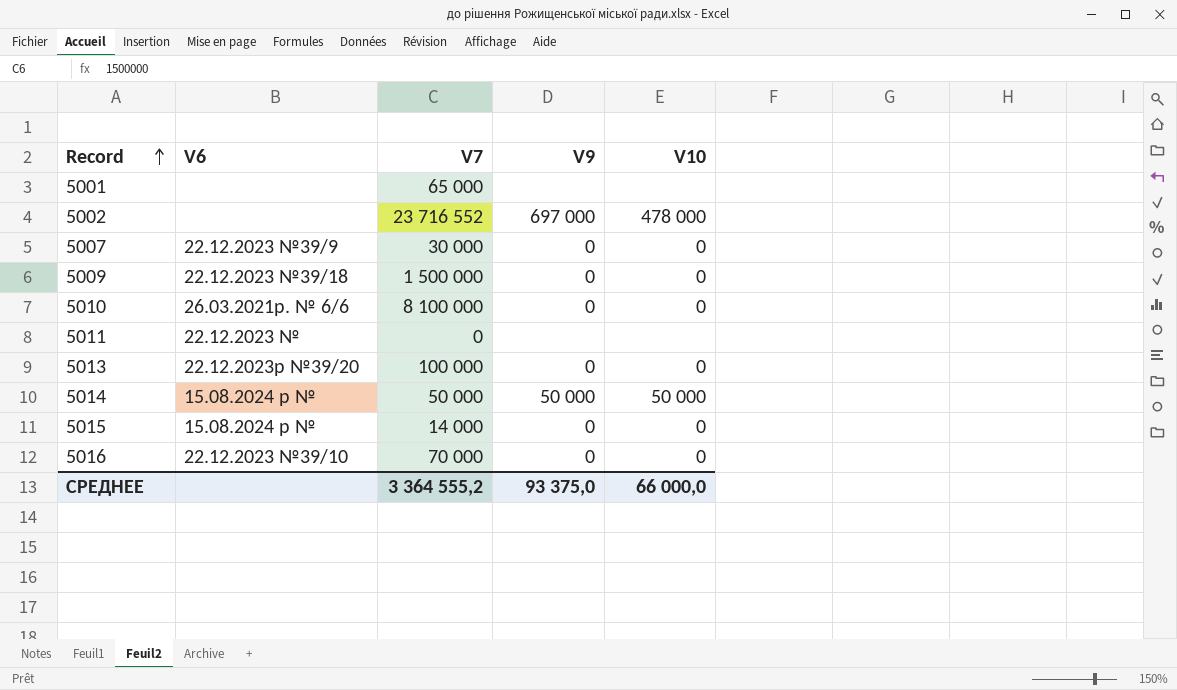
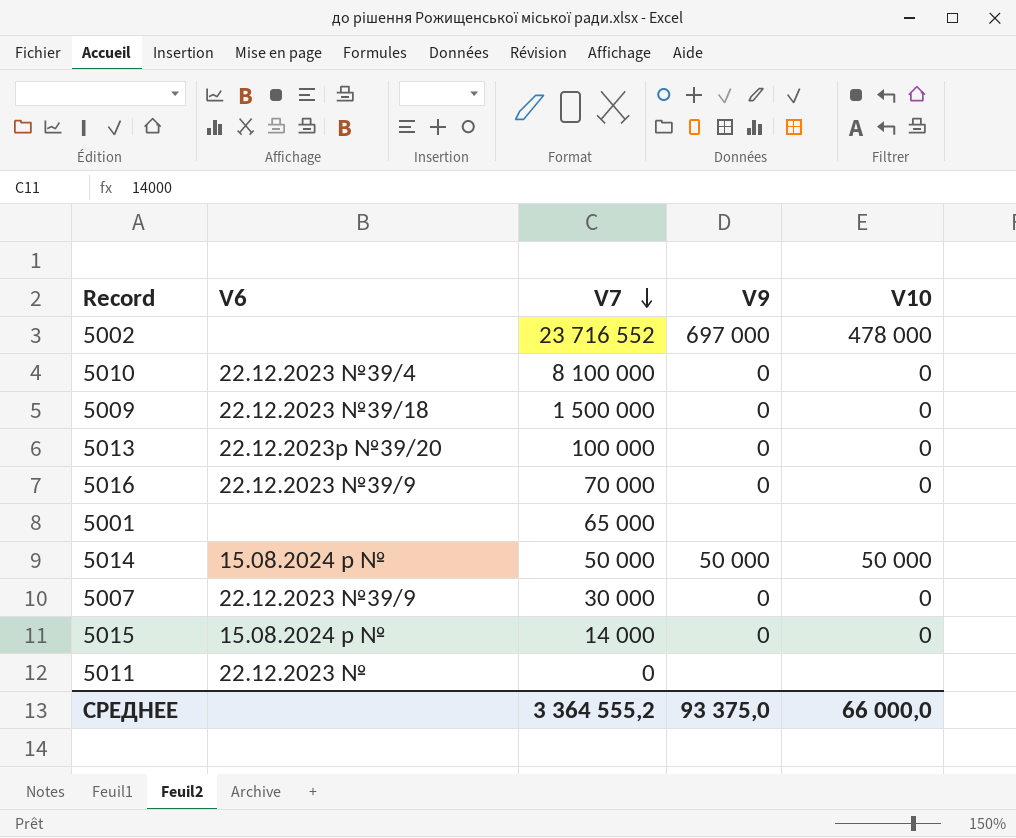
row order: Record ascending -> V7 descending
5010 | V6: 26.03.2021р. № 6/6 -> 22.12.2023 №39/4
5016 | V6: 22.12.2023 №39/10 -> 22.12.2023 №39/9

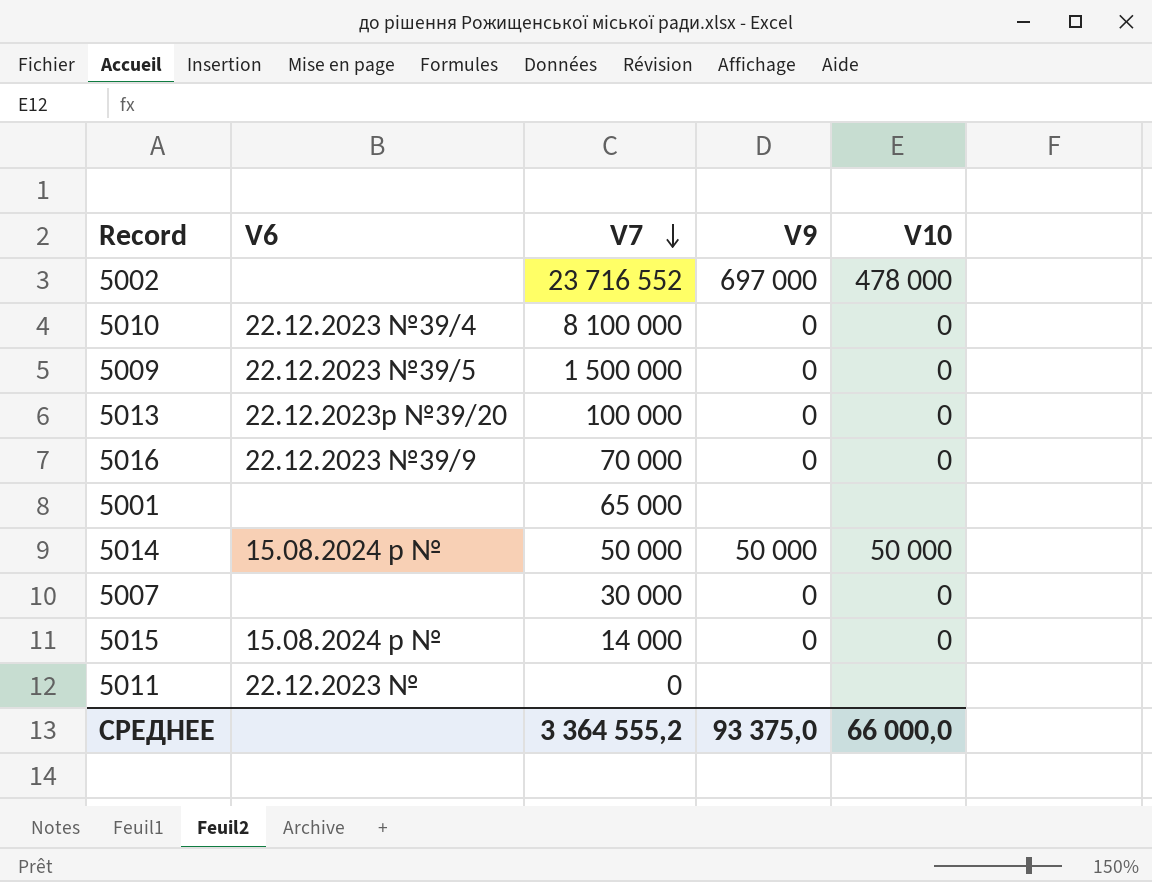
5009 | V6: 22.12.2023 №39/18 -> 22.12.2023 №39/5
5007 | V6: 22.12.2023 №39/9 -> none

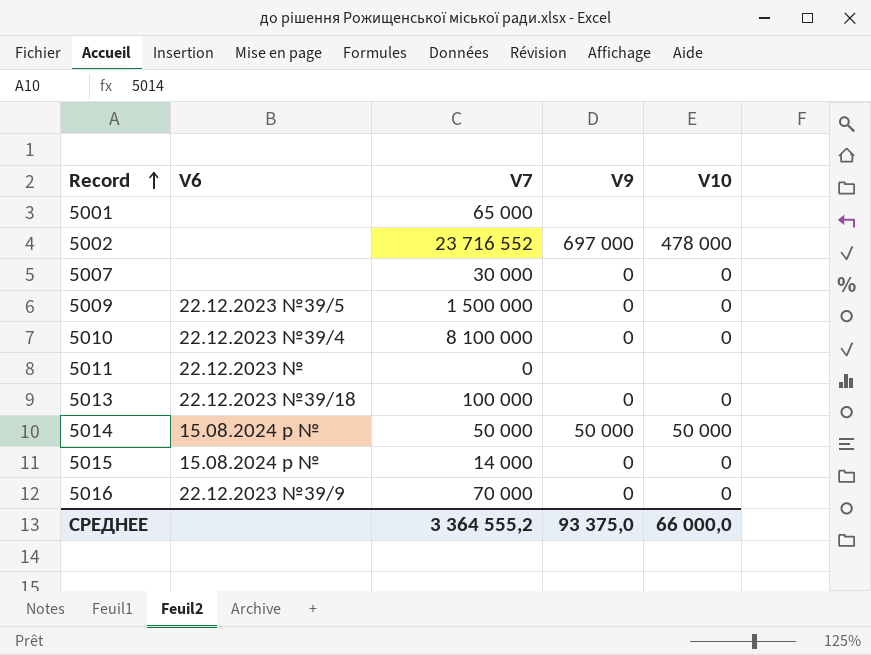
row order: V7 descending -> Record ascending
5013 | V6: 22.12.2023р №39/20 -> 22.12.2023 №39/18

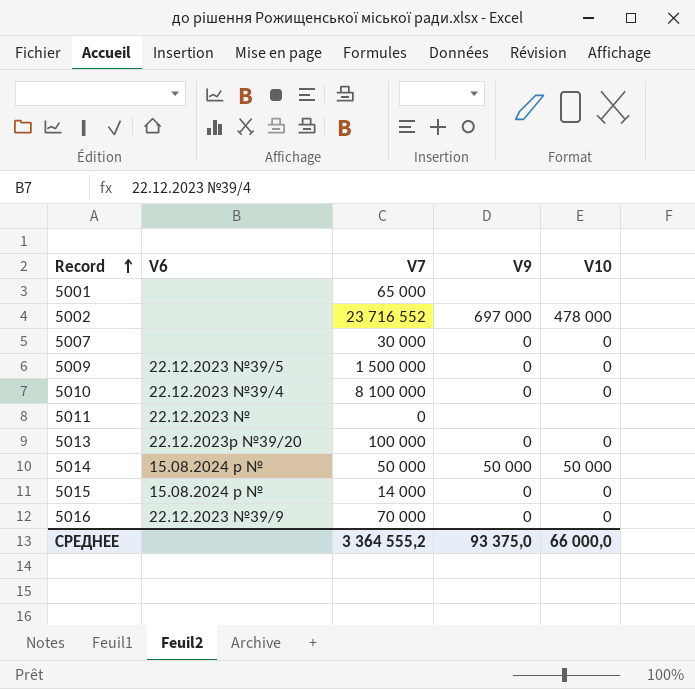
5013 | V6: 22.12.2023 №39/18 -> 22.12.2023р №39/20

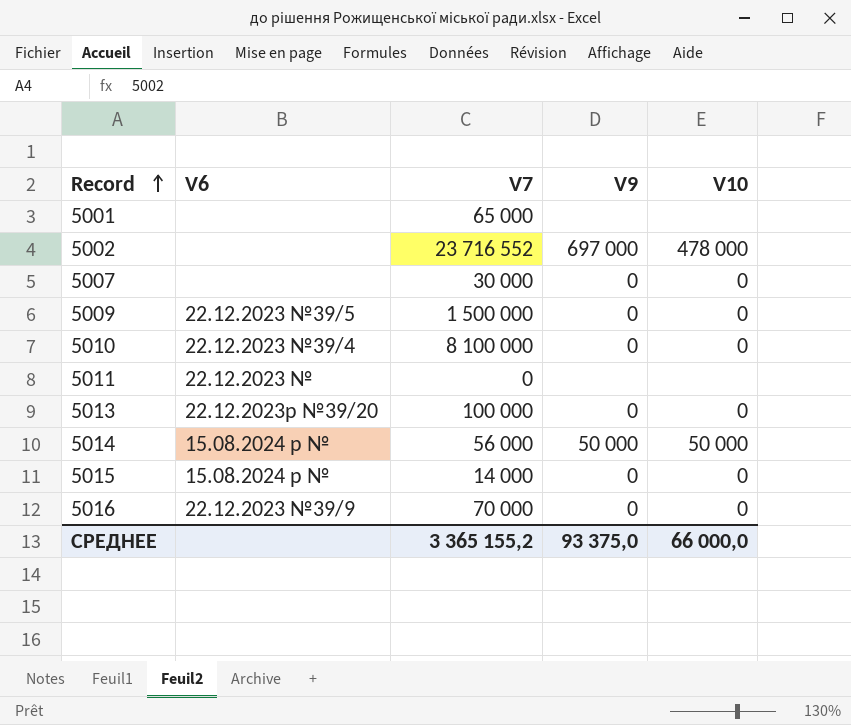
5014 | V7: 50 000 -> 56 000
СРЕДНЕЕ | V7: 3 364 555,2 -> 3 365 155,2

